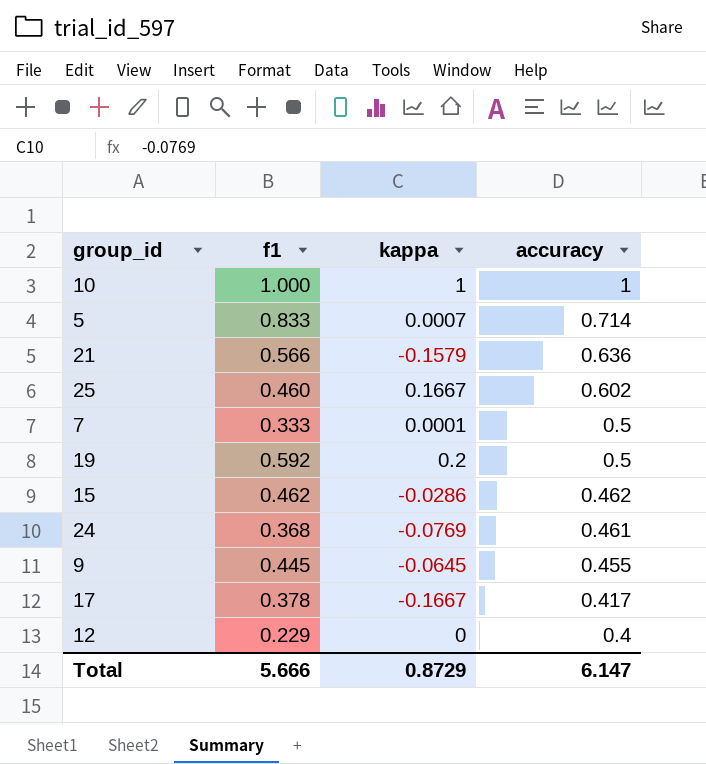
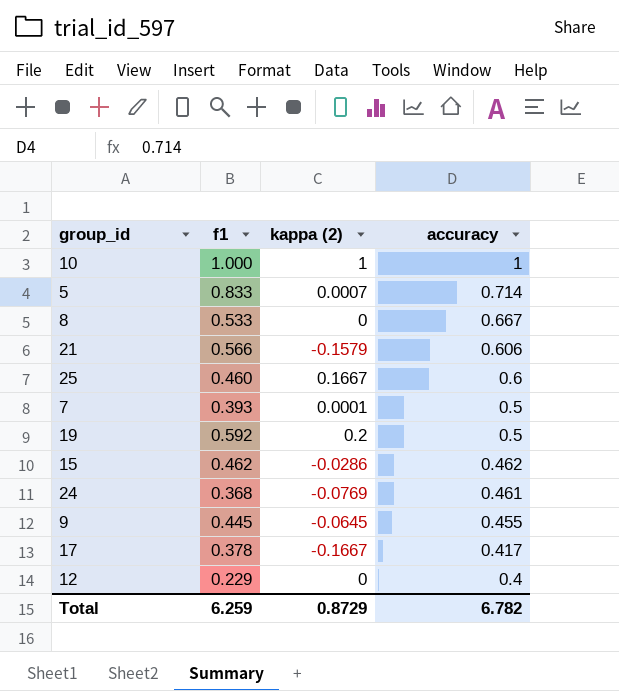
column name: kappa -> kappa (2)
row 8: none -> 0.533 | 0 | 0.667
21 | accuracy: 0.636 -> 0.606
25 | accuracy: 0.602 -> 0.6
7 | f1: 0.333 -> 0.393
Total | f1: 5.666 -> 6.259
Total | accuracy: 6.147 -> 6.782

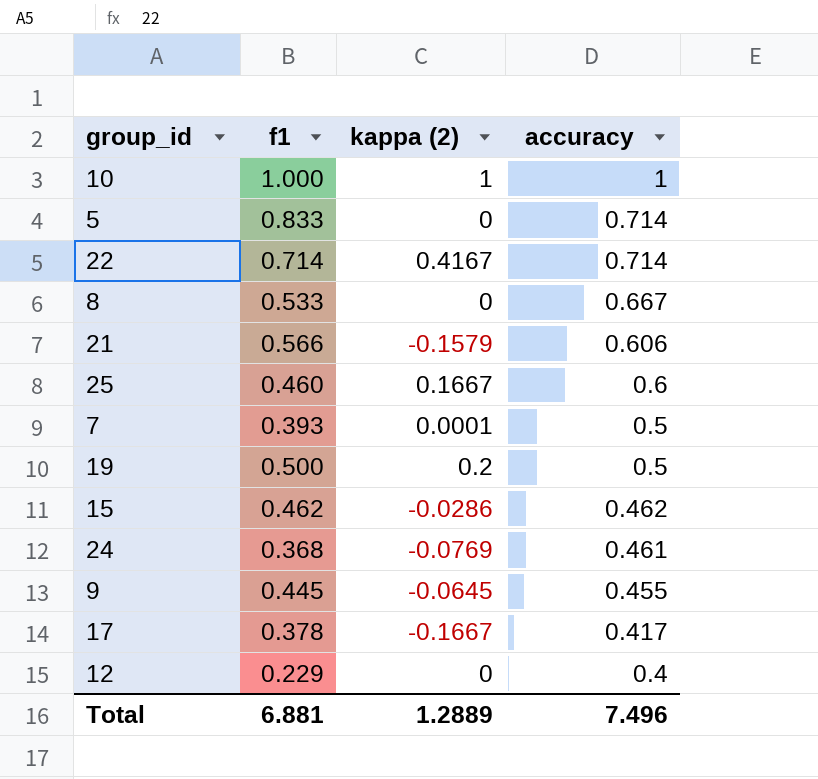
5 | kappa (2): 0.0007 -> 0
row 22: none -> 0.714 | 0.4167 | 0.714
19 | f1: 0.592 -> 0.500
Total | f1: 6.259 -> 6.881
Total | kappa (2): 0.8729 -> 1.2889
Total | accuracy: 6.782 -> 7.496

